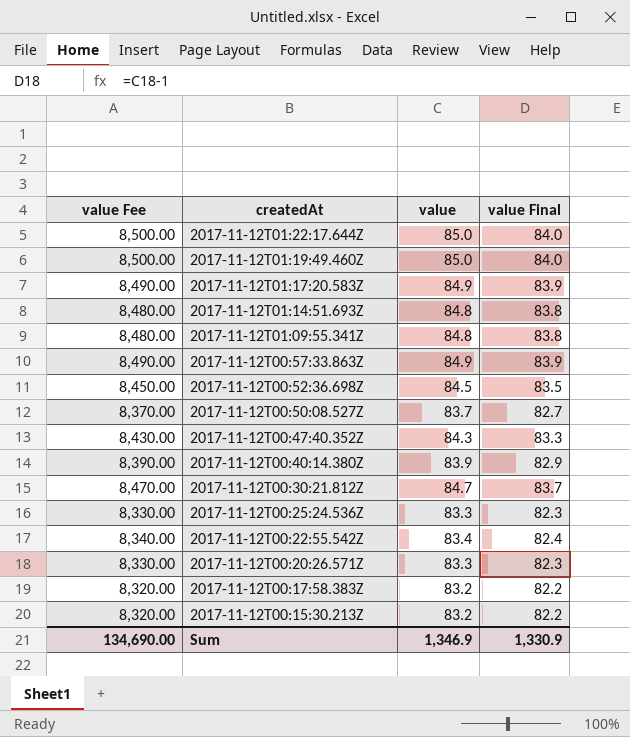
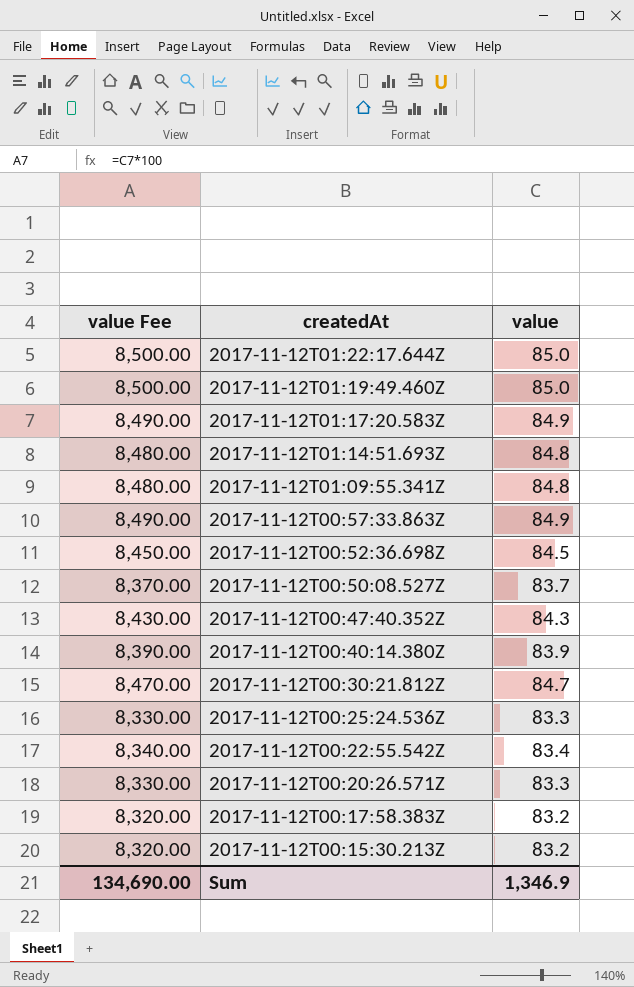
column value Final | formula: [value] - 1 -> none

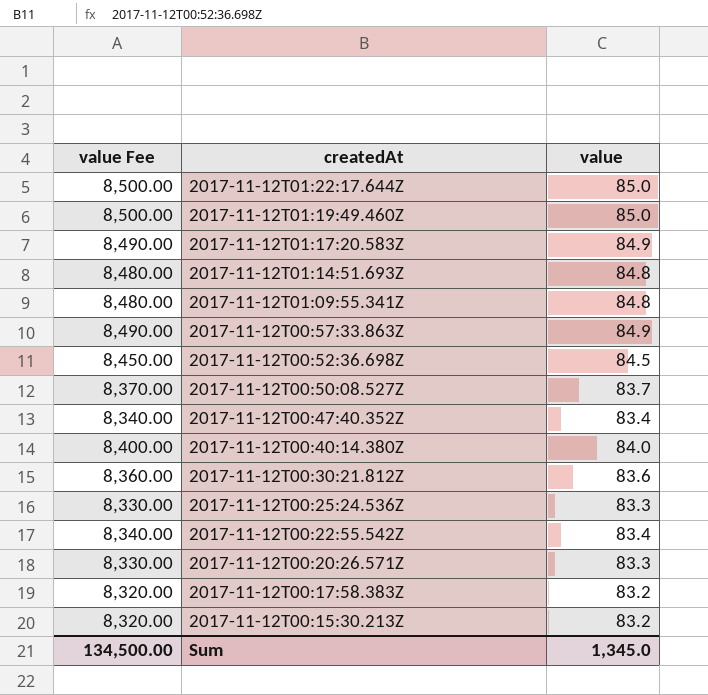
2017-11-12T00:47:40.352Z | value Fee: 8,430.00 -> 8,340.00
2017-11-12T00:47:40.352Z | value: 84.3 -> 83.4
2017-11-12T00:40:14.380Z | value Fee: 8,390.00 -> 8,400.00
2017-11-12T00:40:14.380Z | value: 83.9 -> 84.0
2017-11-12T00:30:21.812Z | value Fee: 8,470.00 -> 8,360.00
2017-11-12T00:30:21.812Z | value: 84.7 -> 83.6
Sum | value Fee: 134,690.00 -> 134,500.00
Sum | value: 1,346.9 -> 1,345.0

